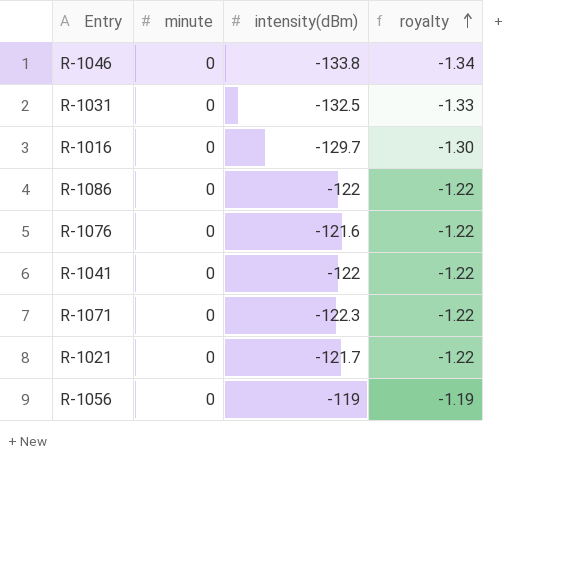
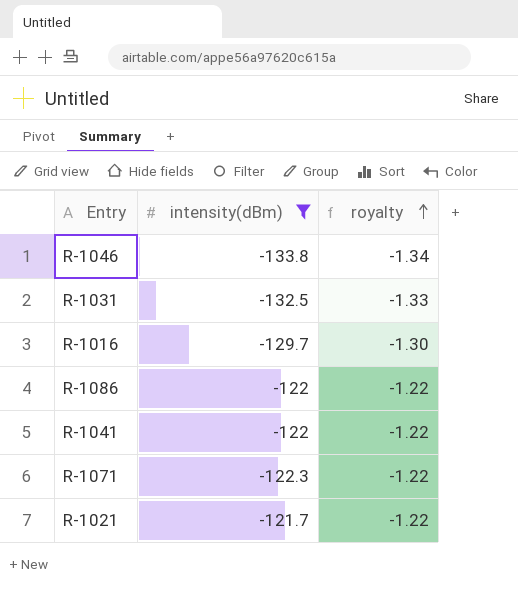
filter: none -> intensity(dBm) <= -121.7
column minute | position: 2 -> none

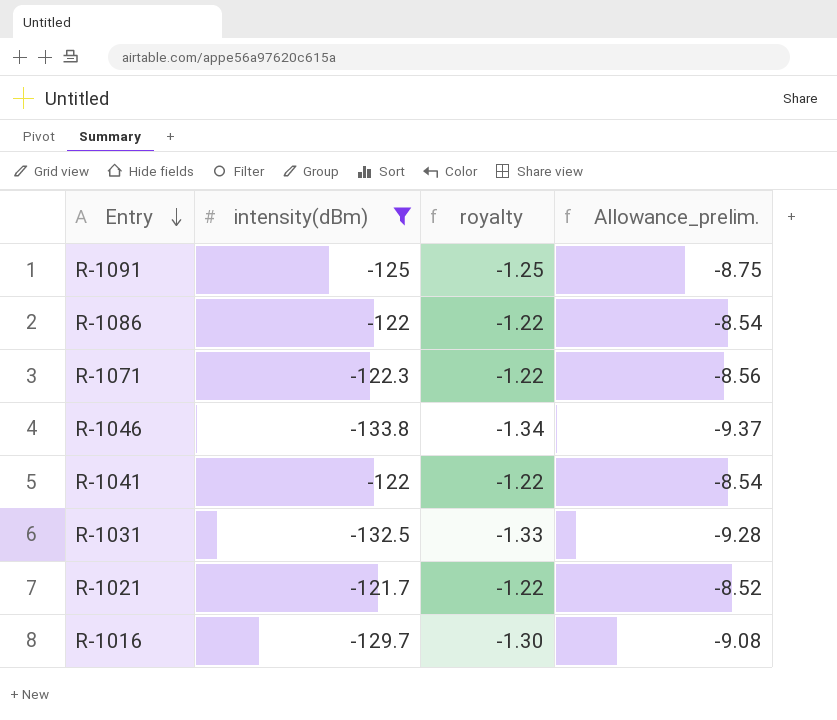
row order: royalty ascending -> Entry descending
column Allowance_prelim. | formula: none -> [intensity(dBm)] * 0.07
row R-1091: none -> -125 | -1.25 | -8.75

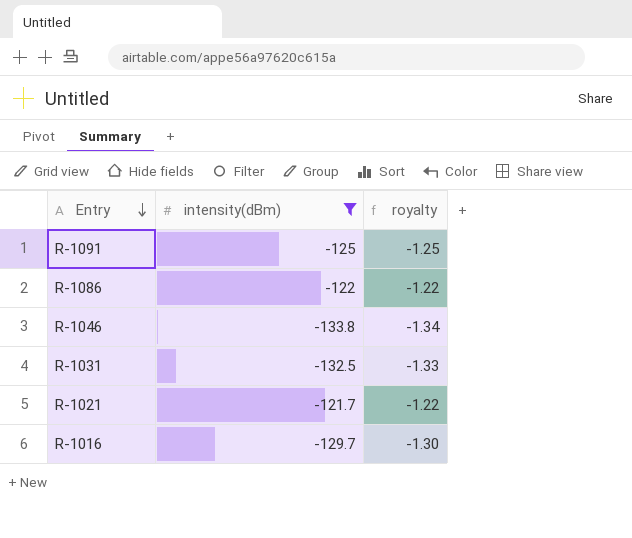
column Allowance_prelim. | formula: [intensity(dBm)] * 0.07 -> none
row R-1071: -122.3 | -1.22 | -8.56 -> none
row R-1041: -122 | -1.22 | -8.54 -> none

